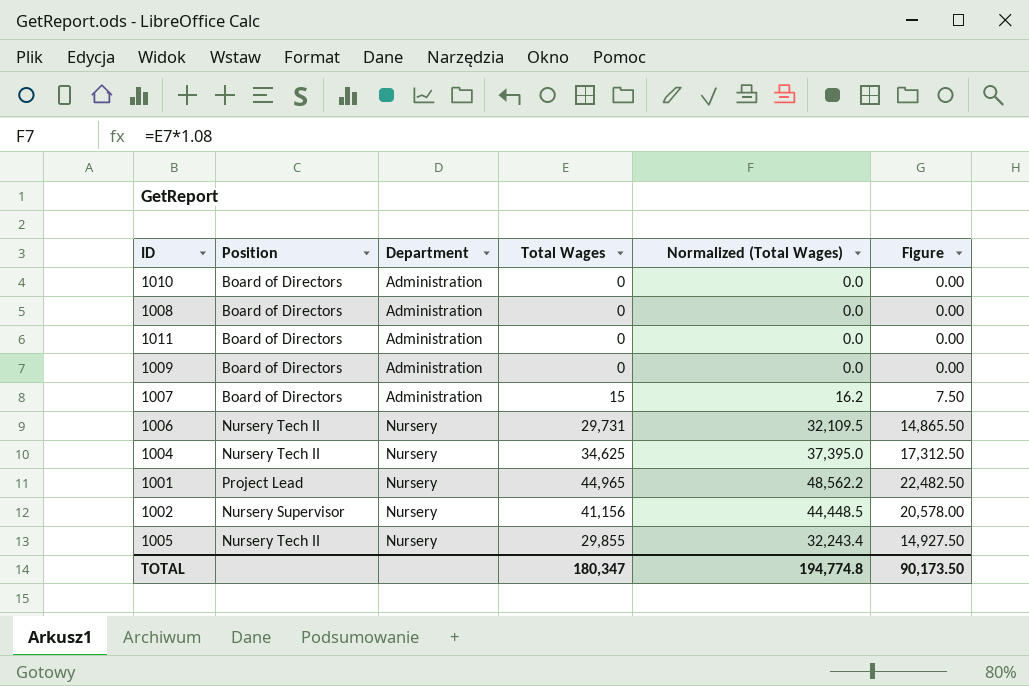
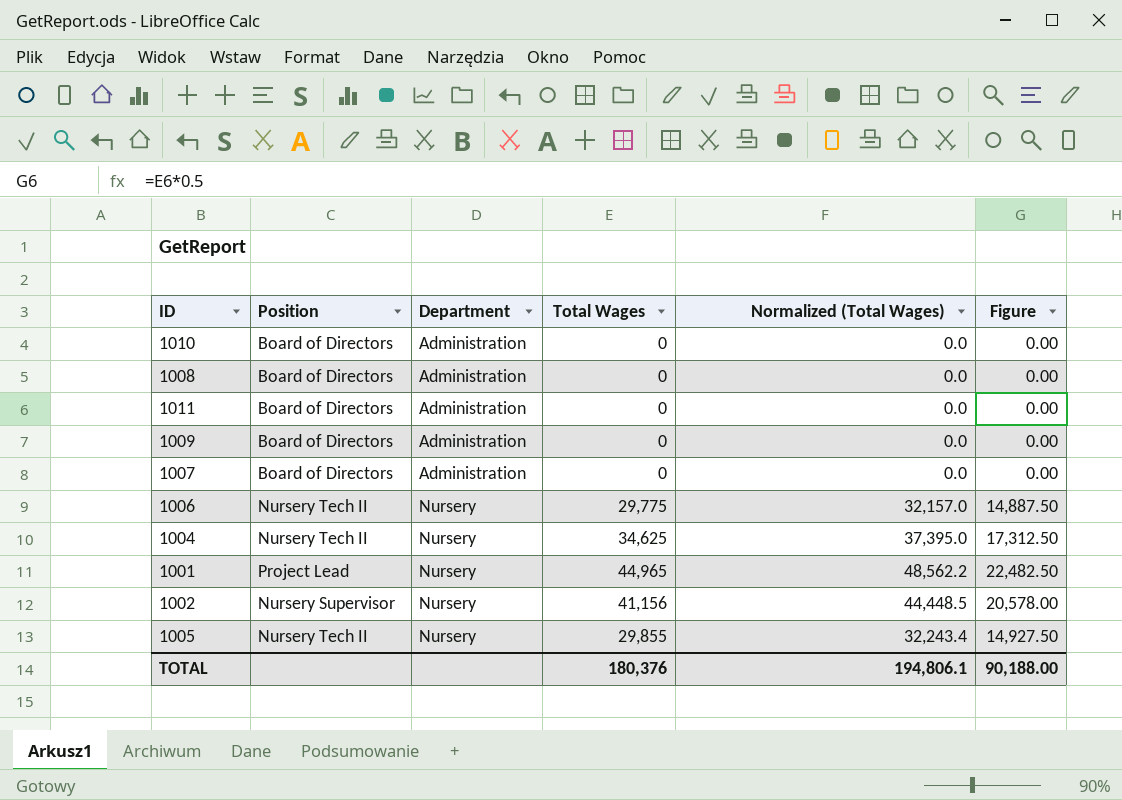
1007 | Total Wages: 15 -> 0
1007 | Normalized (Total Wages): 16.2 -> 0.0
1007 | Figure: 7.50 -> 0.00
1006 | Total Wages: 29,731 -> 29,775
1006 | Normalized (Total Wages): 32,109.5 -> 32,157.0
1006 | Figure: 14,865.50 -> 14,887.50
TOTAL | Total Wages: 180,347 -> 180,376
TOTAL | Normalized (Total Wages): 194,774.8 -> 194,806.1
TOTAL | Figure: 90,173.50 -> 90,188.00

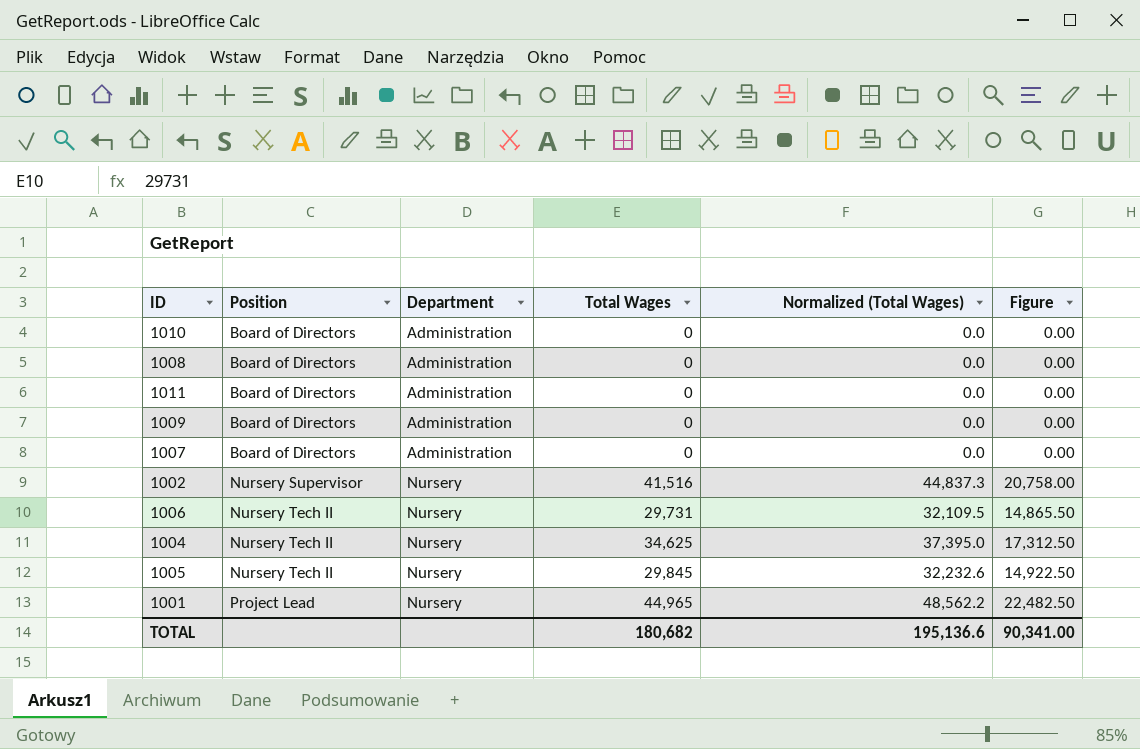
row order: Department ascending -> Position ascending
1002 | Total Wages: 41,156 -> 41,516
1002 | Normalized (Total Wages): 44,448.5 -> 44,837.3
1002 | Figure: 20,578.00 -> 20,758.00
1006 | Total Wages: 29,775 -> 29,731
1006 | Normalized (Total Wages): 32,157.0 -> 32,109.5
1006 | Figure: 14,887.50 -> 14,865.50
1005 | Total Wages: 29,855 -> 29,845
1005 | Normalized (Total Wages): 32,243.4 -> 32,232.6
1005 | Figure: 14,927.50 -> 14,922.50
TOTAL | Total Wages: 180,376 -> 180,682
TOTAL | Normalized (Total Wages): 194,806.1 -> 195,136.6
TOTAL | Figure: 90,188.00 -> 90,341.00

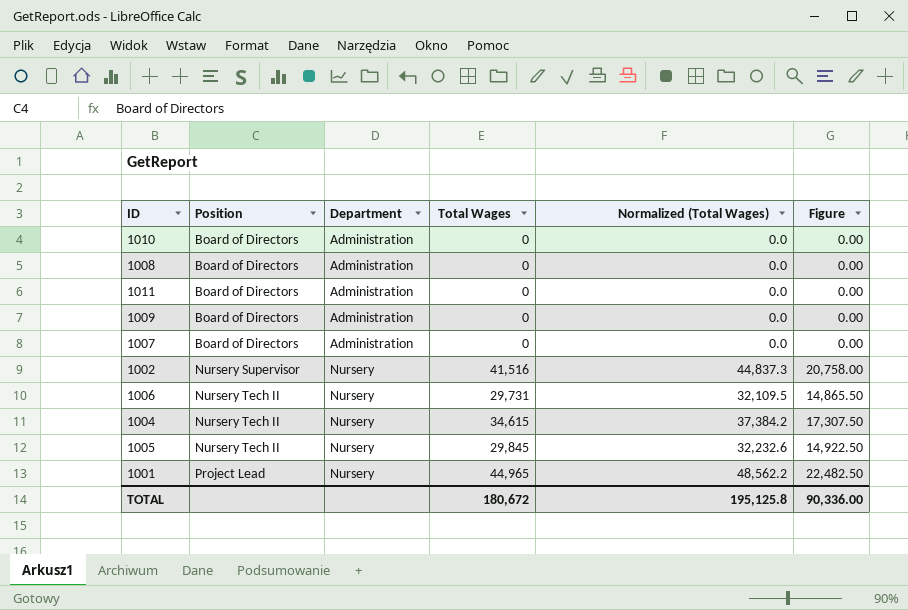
1004 | Total Wages: 34,625 -> 34,615
1004 | Normalized (Total Wages): 37,395.0 -> 37,384.2
1004 | Figure: 17,312.50 -> 17,307.50
TOTAL | Total Wages: 180,682 -> 180,672
TOTAL | Normalized (Total Wages): 195,136.6 -> 195,125.8
TOTAL | Figure: 90,341.00 -> 90,336.00

